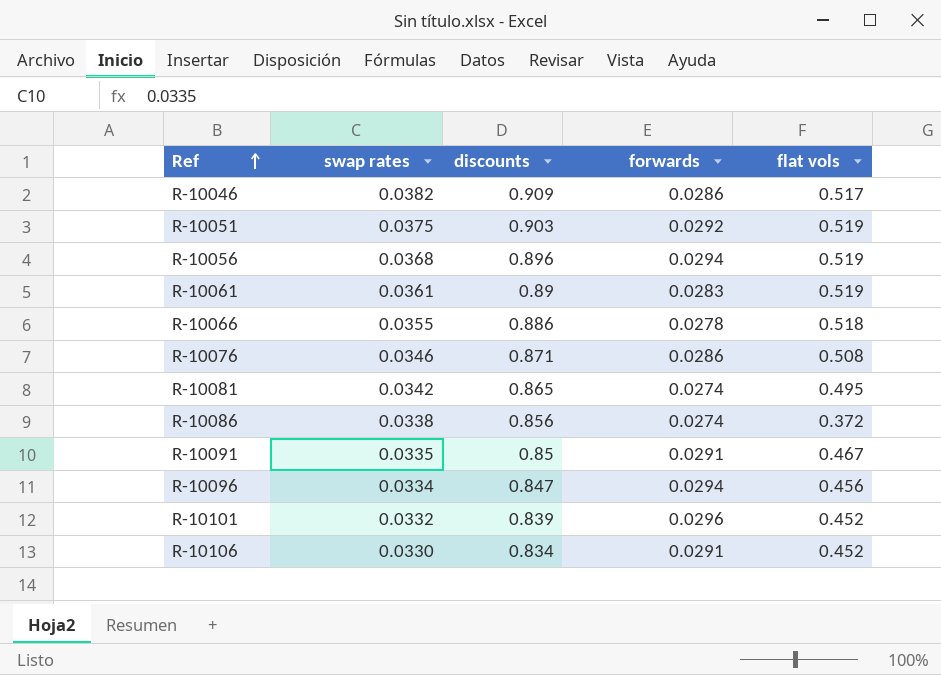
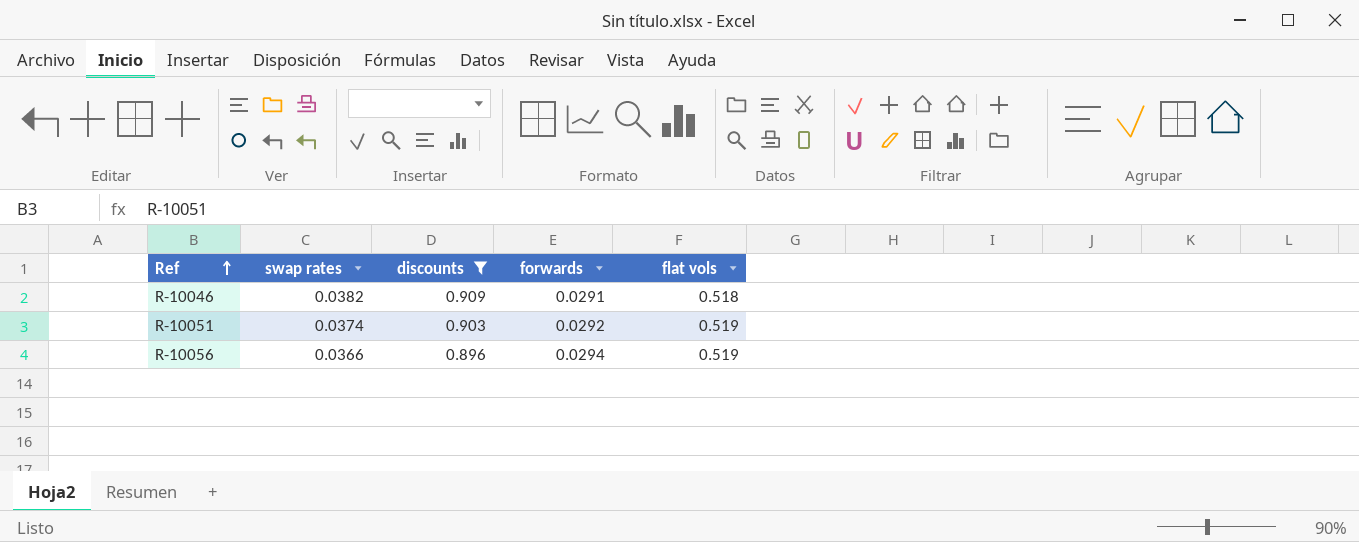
filter: none -> discounts >= 0.896
R-10046 | forwards: 0.0286 -> 0.0291
R-10046 | flat vols: 0.517 -> 0.518
R-10051 | swap rates: 0.0375 -> 0.0374
R-10056 | swap rates: 0.0368 -> 0.0366

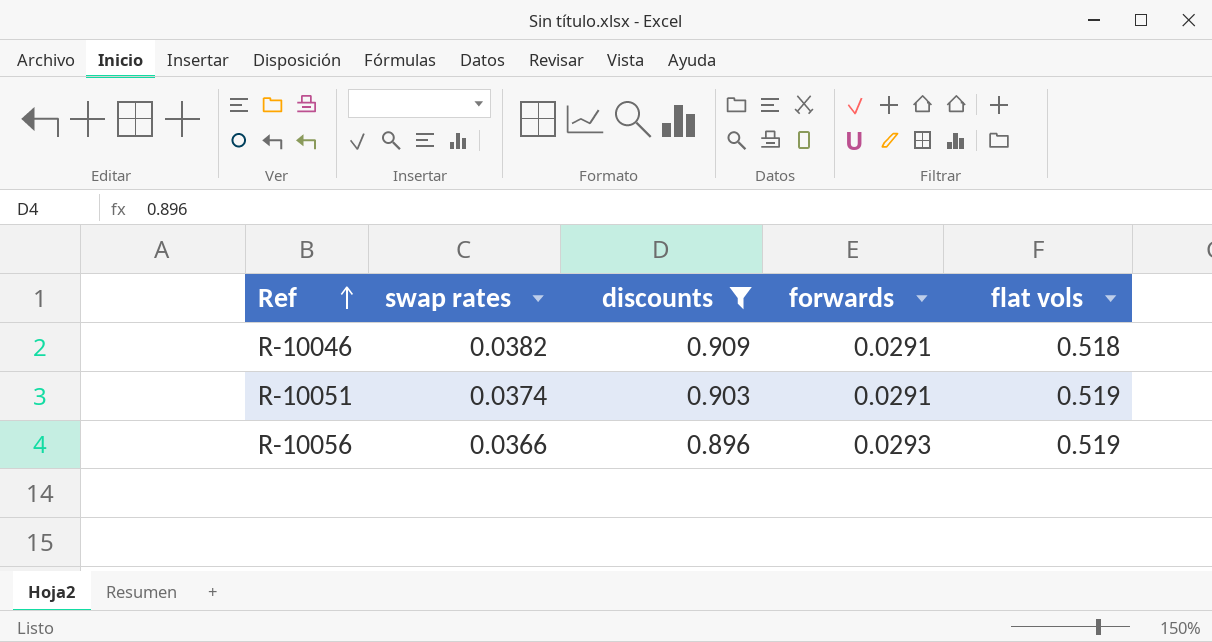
R-10051 | forwards: 0.0292 -> 0.0291
R-10056 | forwards: 0.0294 -> 0.0293

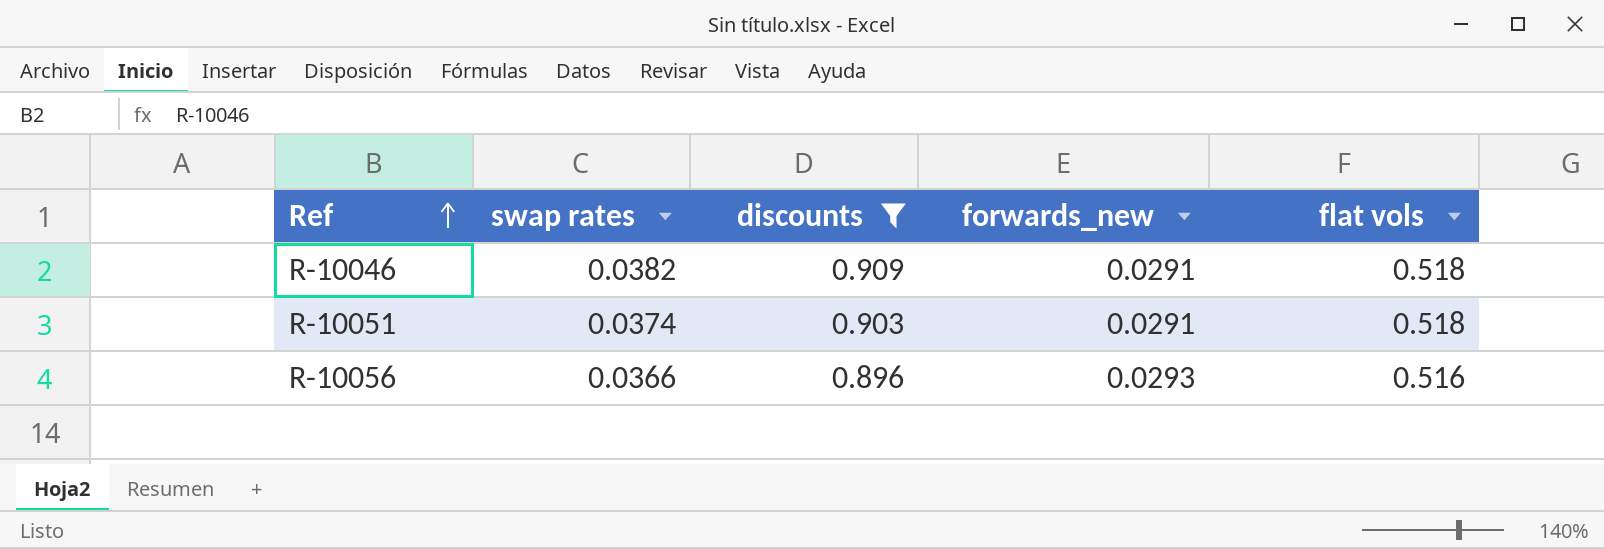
column name: forwards -> forwards_new
R-10051 | flat vols: 0.519 -> 0.518
R-10056 | flat vols: 0.519 -> 0.516

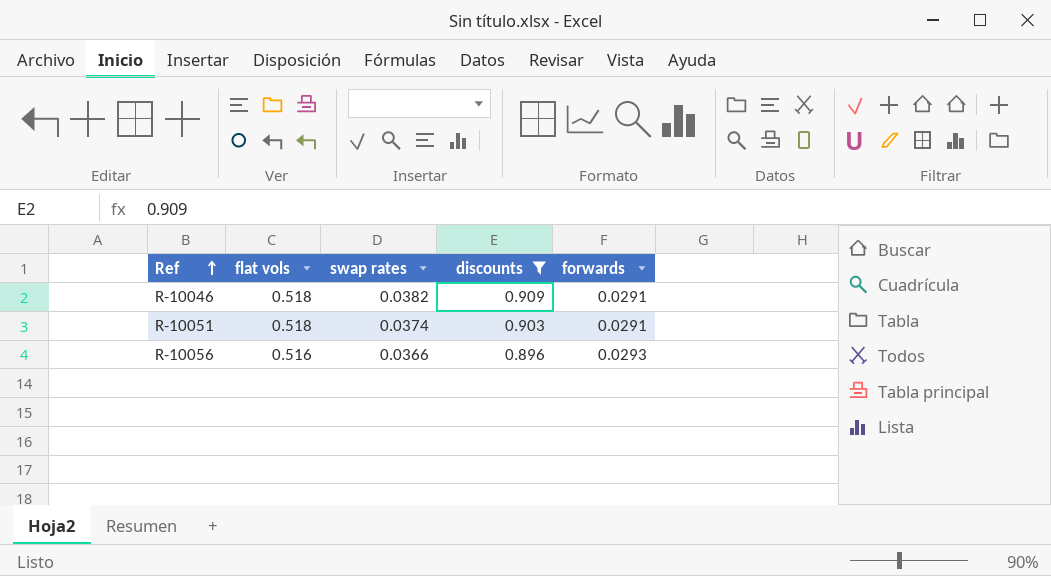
column flat vols | position: 5 -> 2
column name: forwards_new -> forwards

